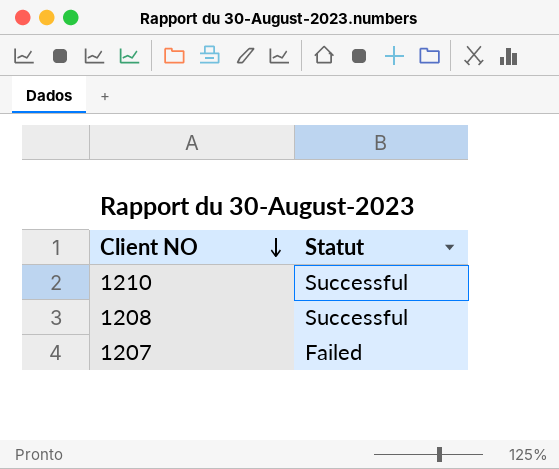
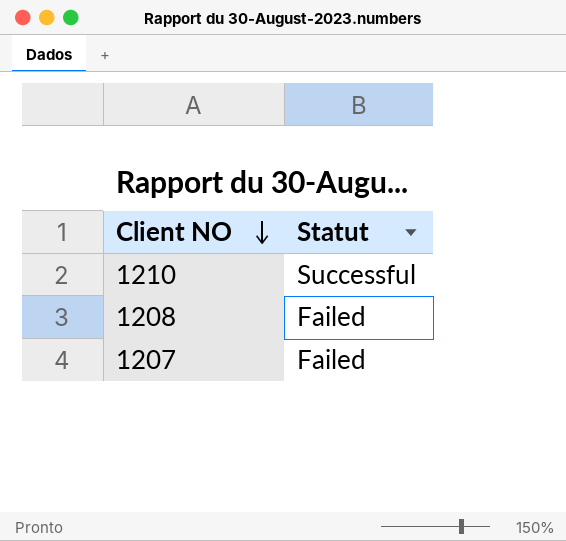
1208 | Statut: Successful -> Failed

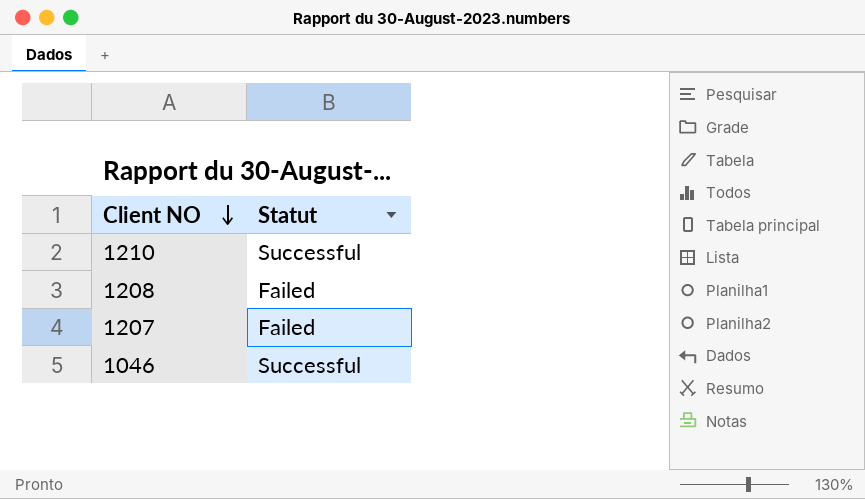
row 1046: none -> Successful

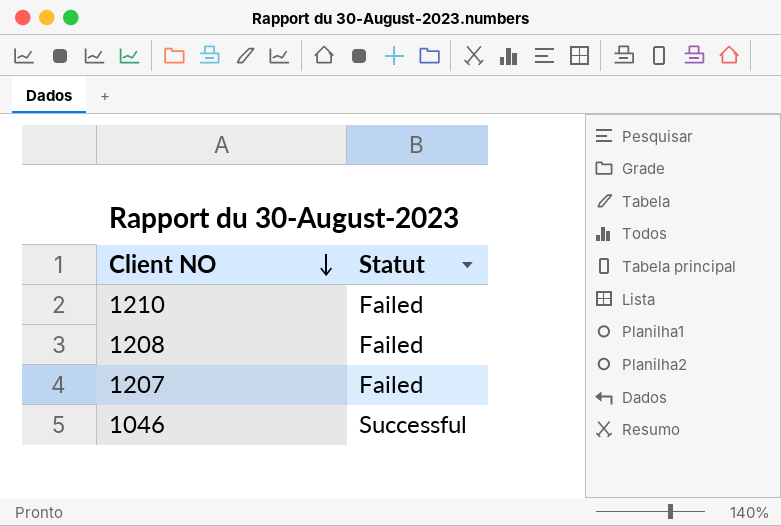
1210 | Statut: Successful -> Failed

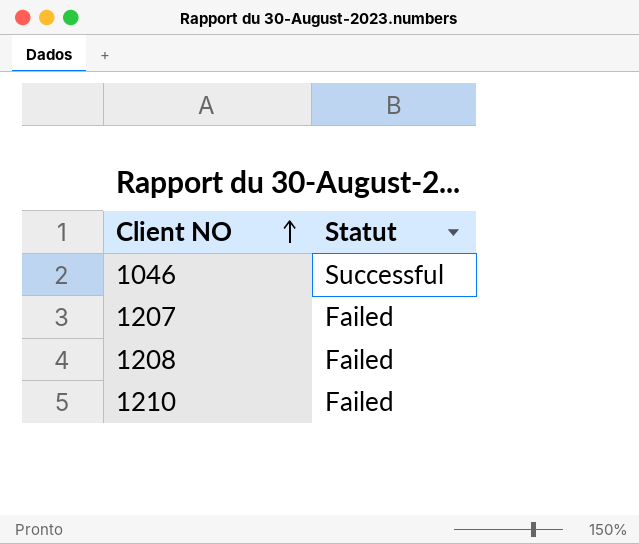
row order: Client NO descending -> Client NO ascending

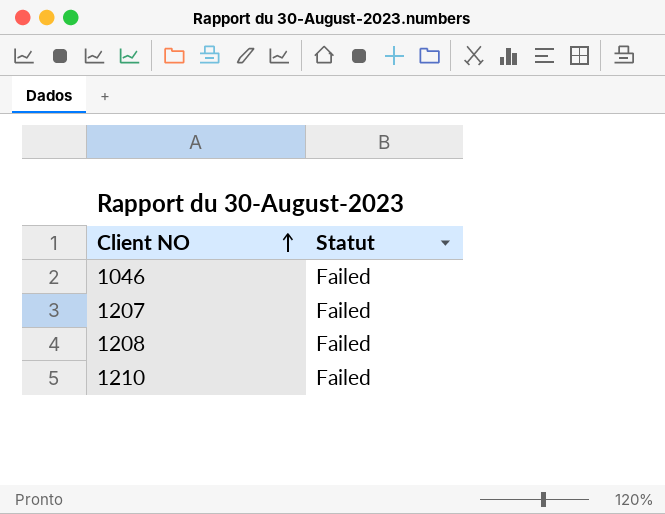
1046 | Statut: Successful -> Failed

